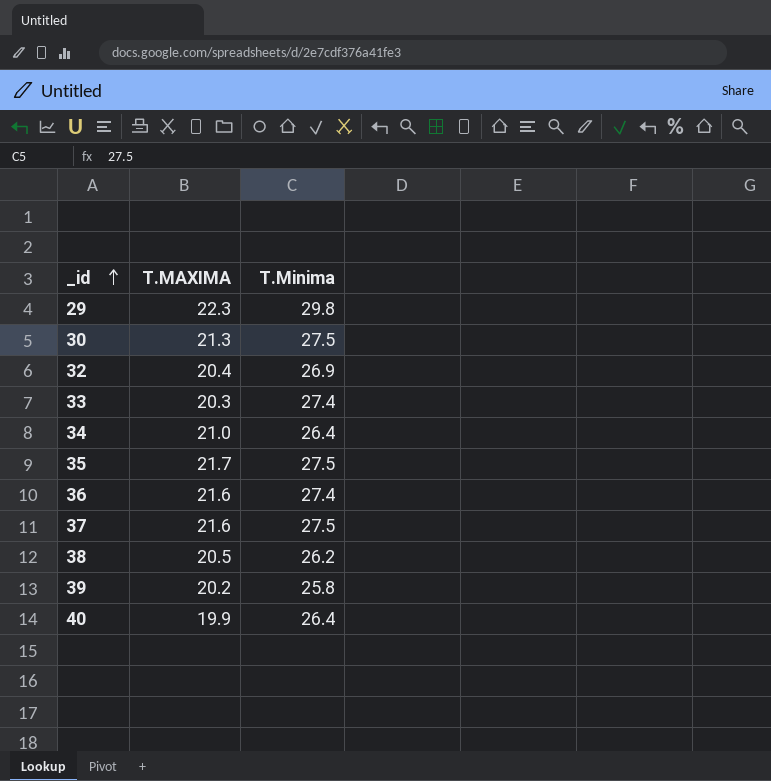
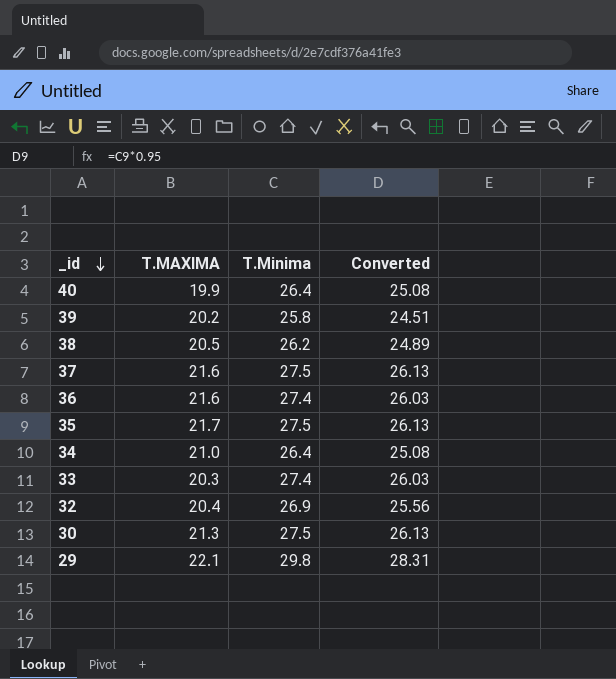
row order: _id ascending -> _id descending
column Converted | formula: none -> [T.Minima] * 0.95
29 | T.MAXIMA: 22.3 -> 22.1

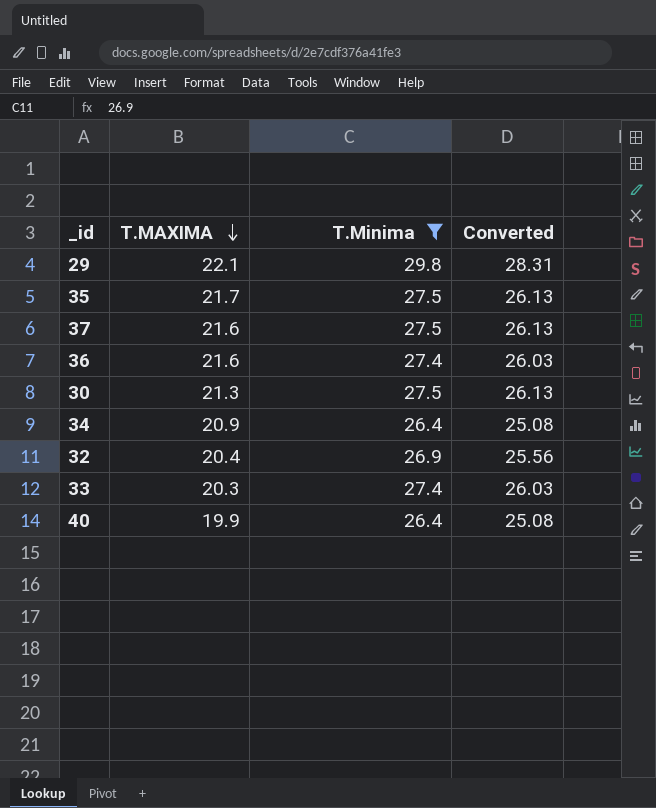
filter: none -> T.Minima >= 26.4
row order: _id descending -> T.MAXIMA descending
34 | T.MAXIMA: 21.0 -> 20.9

